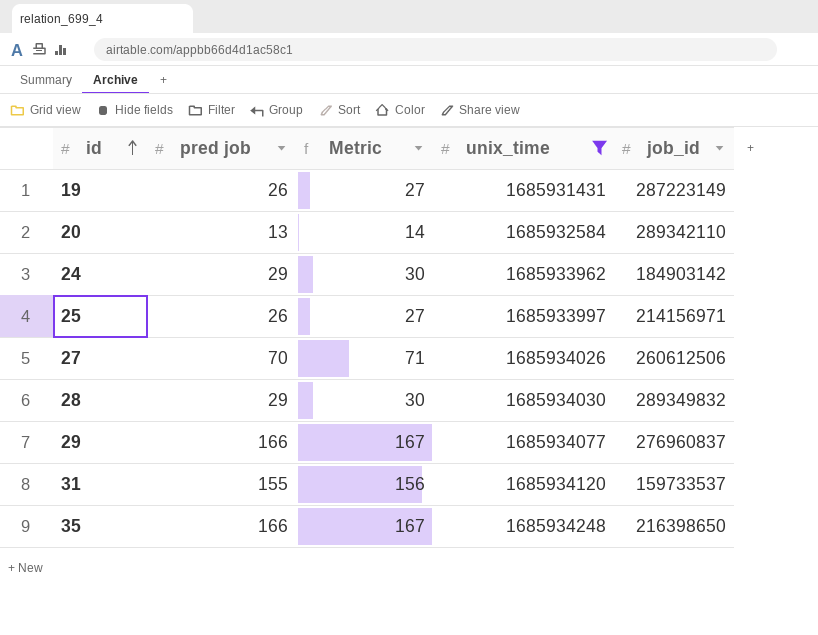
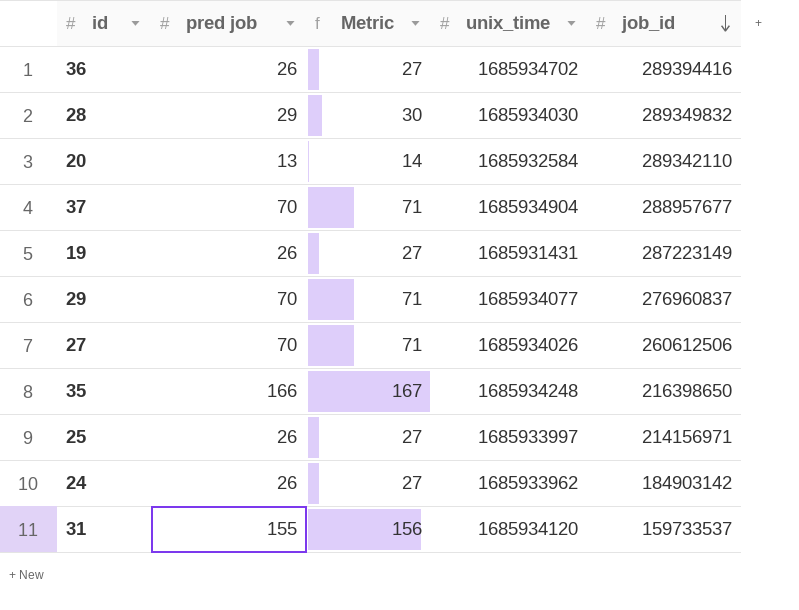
filter: unix_time <= 1685934248 -> none
row order: id ascending -> job_id descending
29 | pred job: 166 -> 70
29 | Metric: 167 -> 71
24 | pred job: 29 -> 26
24 | Metric: 30 -> 27

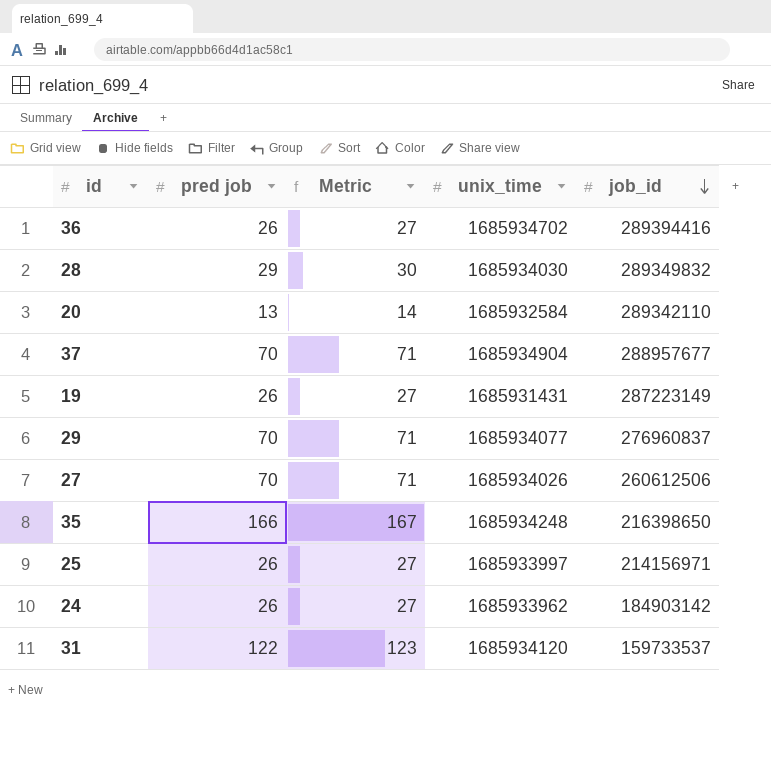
31 | pred job: 155 -> 122
31 | Metric: 156 -> 123

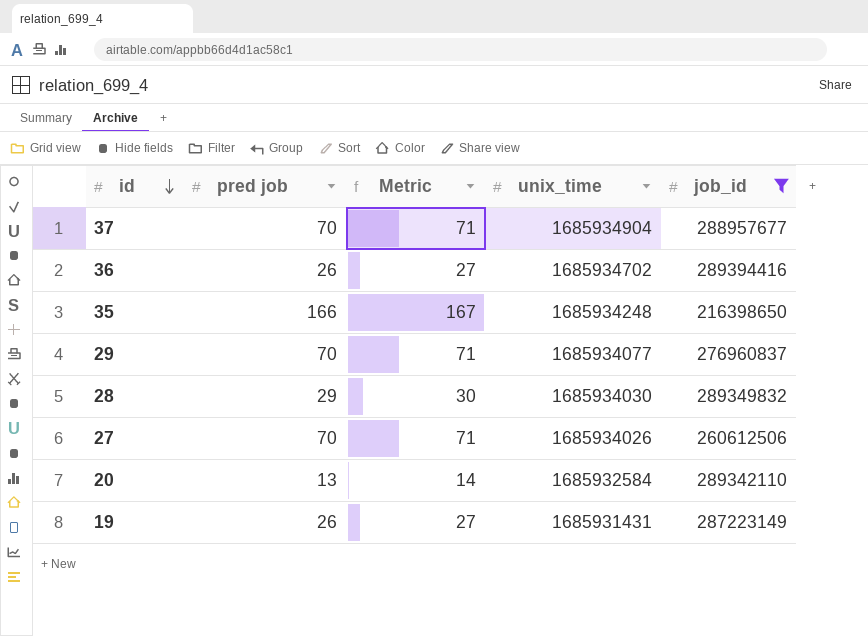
filter: none -> job_id >= 216398650
row order: job_id descending -> id descending

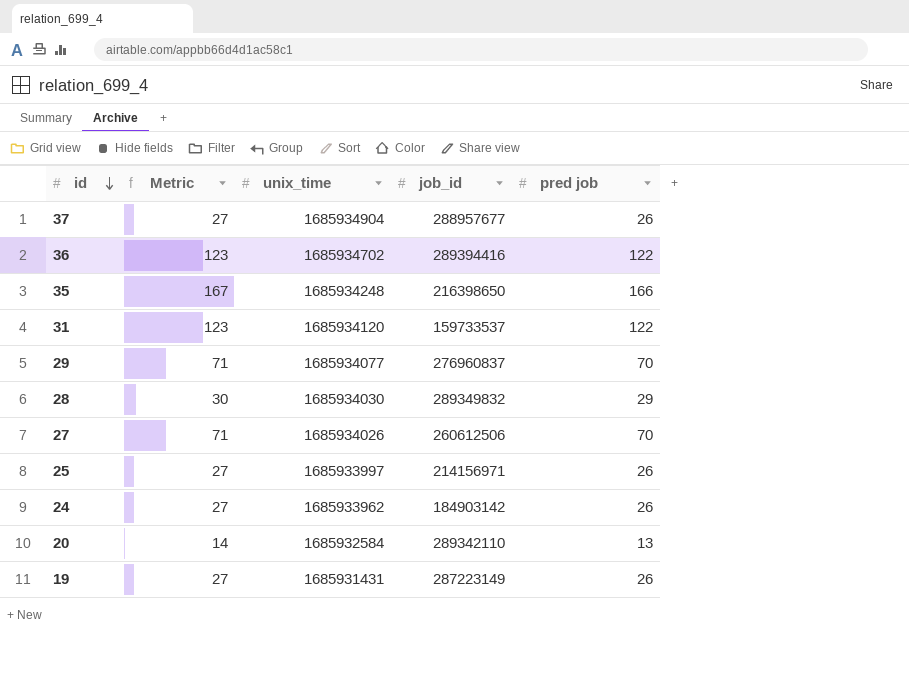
filter: job_id >= 216398650 -> none
column pred job | position: 2 -> 5
37 | Metric: 71 -> 27
37 | pred job: 70 -> 26
36 | Metric: 27 -> 123
36 | pred job: 26 -> 122

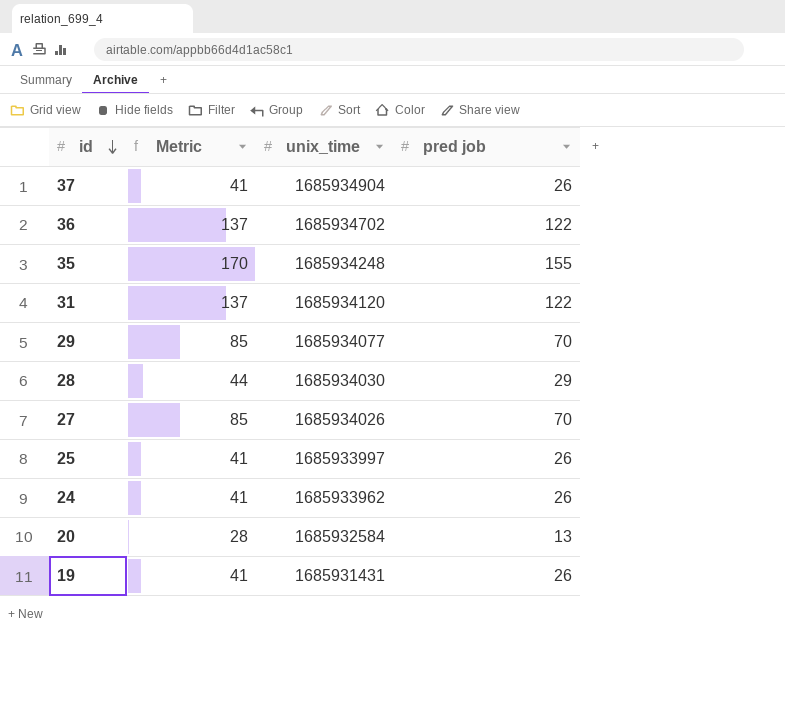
column job_id | position: 4 -> none
column Metric | formula: [pred job] + 1 -> [pred job] + 15
35 | pred job: 166 -> 155

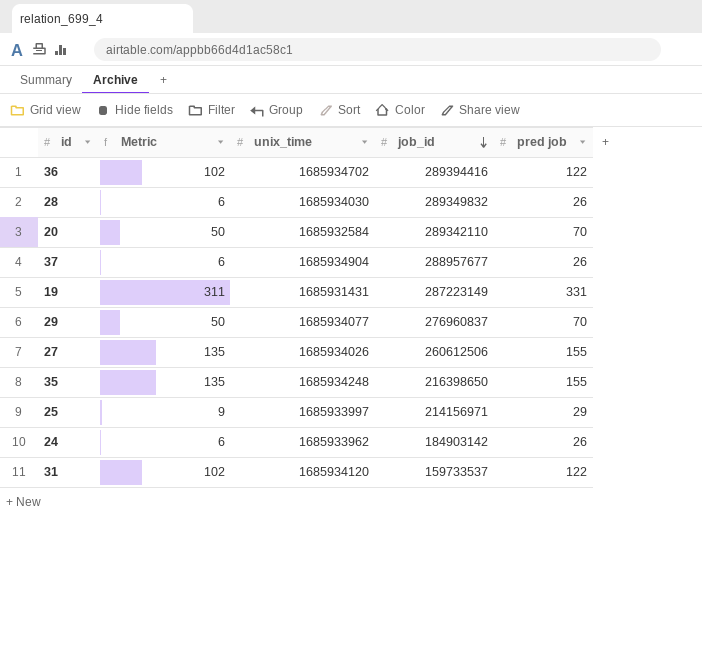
row order: id descending -> job_id descending
column Metric | formula: [pred job] + 15 -> [pred job] - 20
column job_id | position: none -> 4
28 | pred job: 29 -> 26
20 | pred job: 13 -> 70
19 | pred job: 26 -> 331
27 | pred job: 70 -> 155
25 | pred job: 26 -> 29

